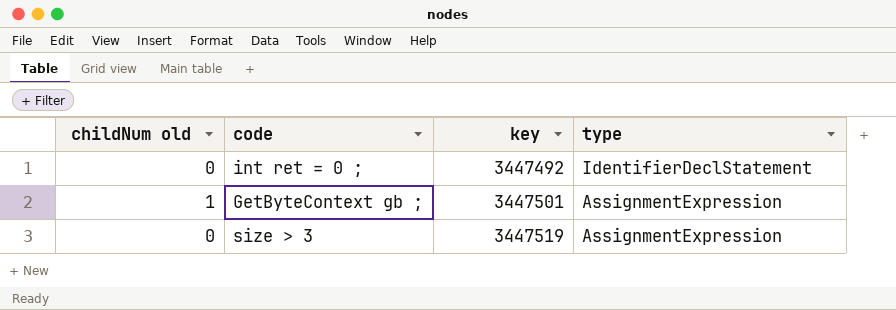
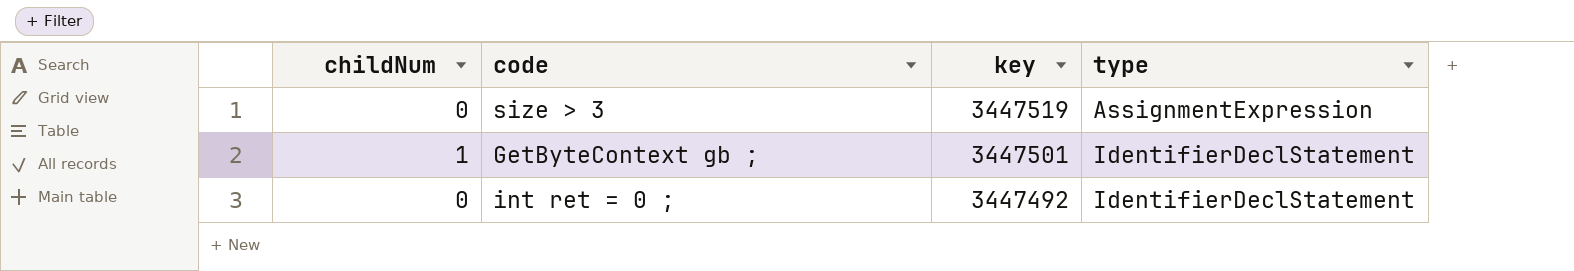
row order: key ascending -> key descending
column name: childNum old -> childNum
GetByteContext gb ; | type: AssignmentExpression -> IdentifierDeclStatement

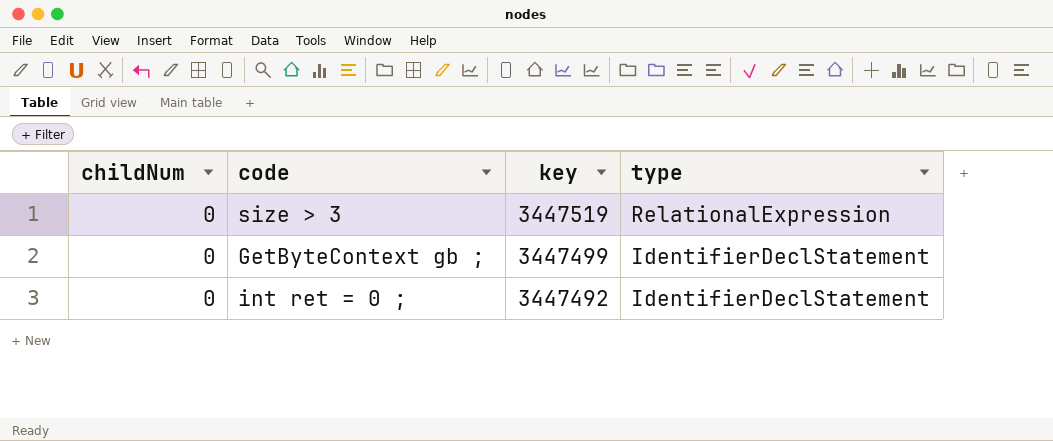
size > 3 | type: AssignmentExpression -> RelationalExpression
GetByteContext gb ; | childNum: 1 -> 0
GetByteContext gb ; | key: 3447501 -> 3447499

